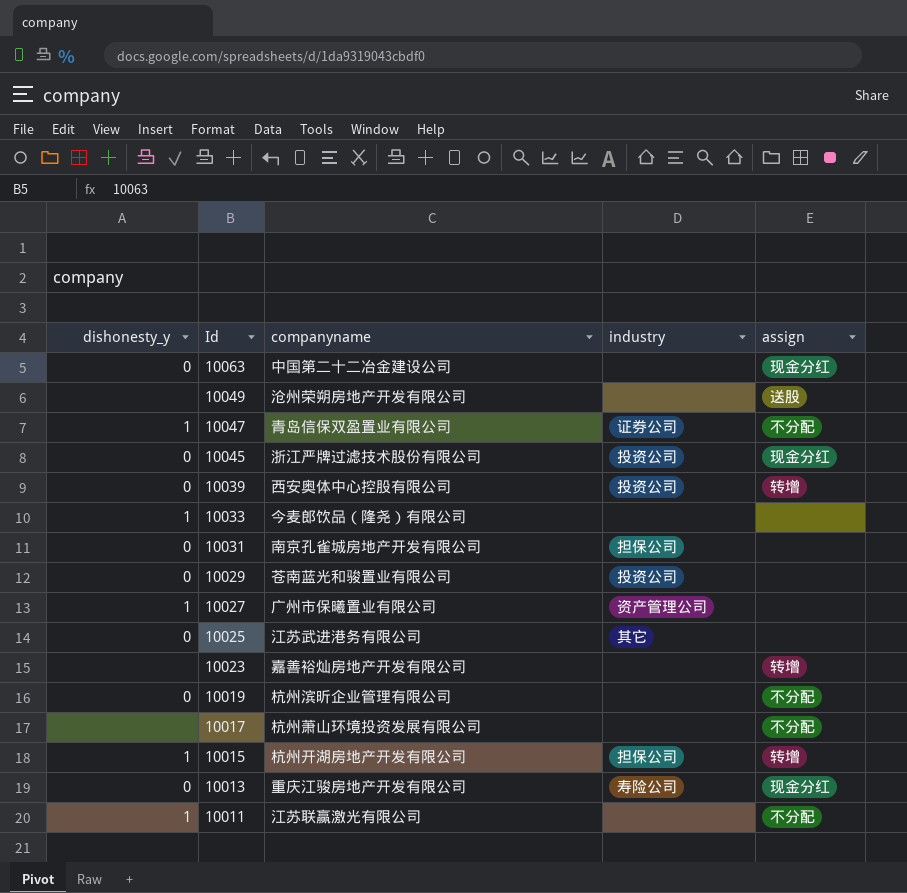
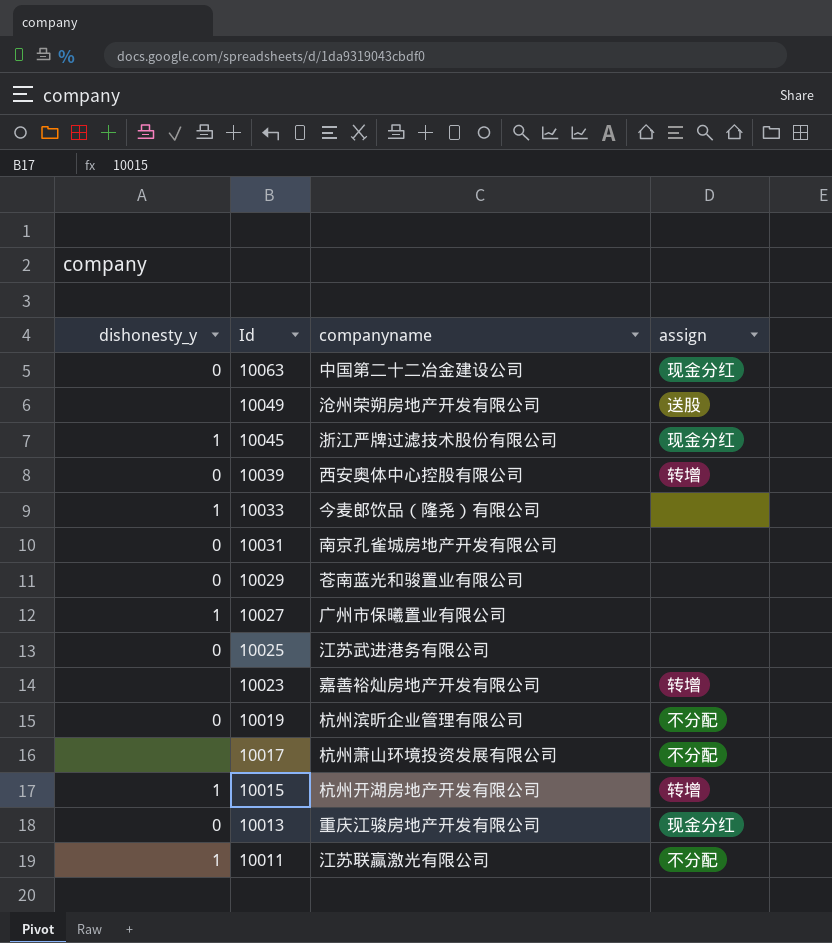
column industry | position: 4 -> none
row 10047: 1 | 青岛信保双盈置业有限公司 | 证券公司 | 不分配 -> none
10045 | dishonesty_y: 0 -> 1

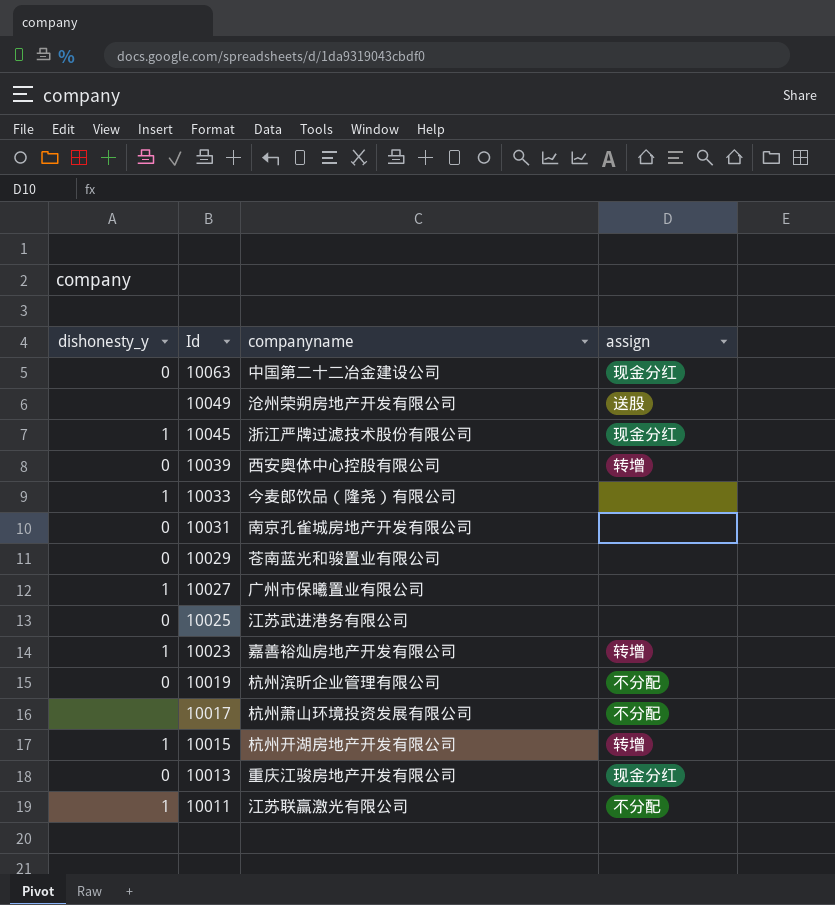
10023 | dishonesty_y: none -> 1

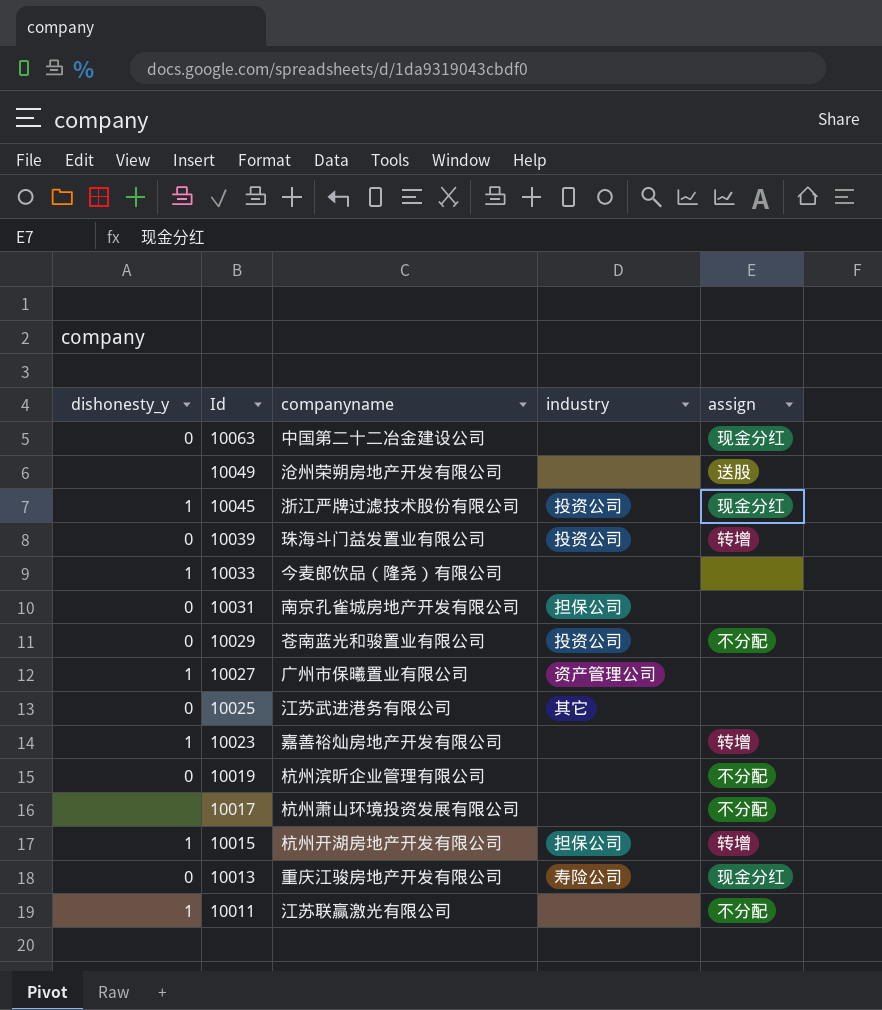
column industry | position: none -> 4
10039 | companyname: 西安奥体中心控股有限公司 -> 珠海斗门益发置业有限公司
10029 | assign: none -> 不分配

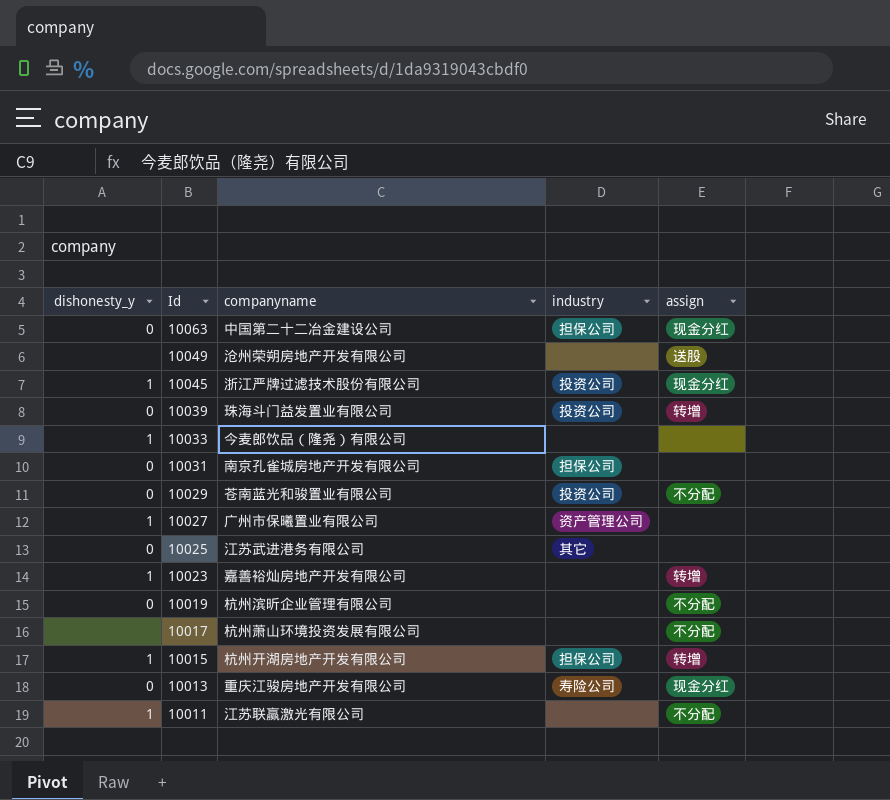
10063 | industry: none -> 担保公司

